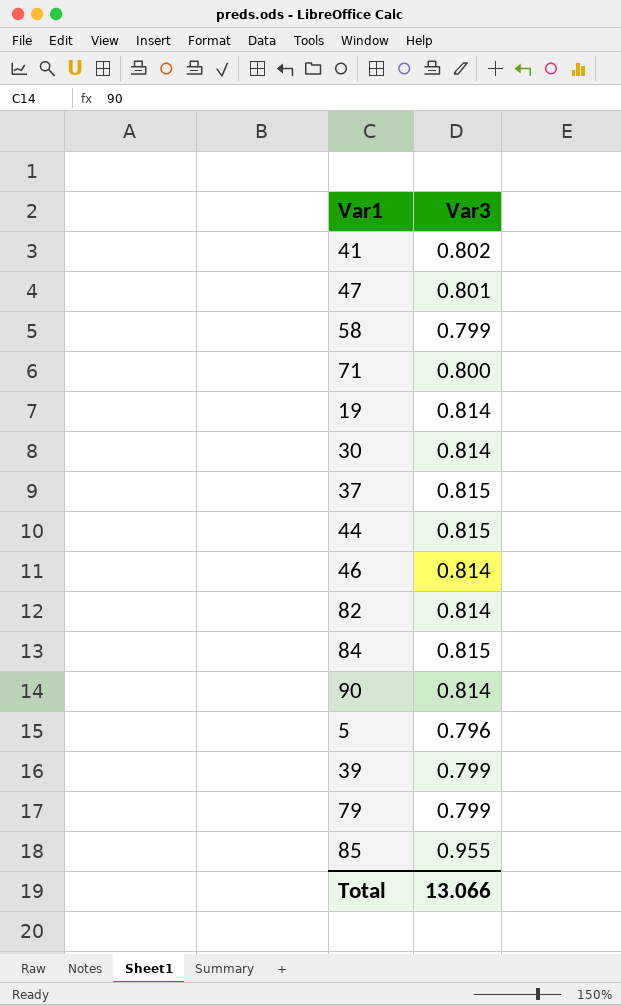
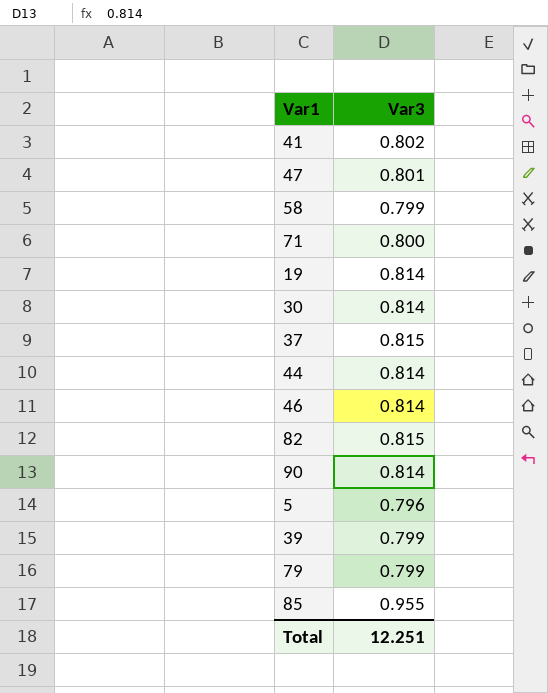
row 84: 0.815 -> none
44 | Var3: 0.815 -> 0.814
82 | Var3: 0.814 -> 0.815
Total | Var3: 13.066 -> 12.251

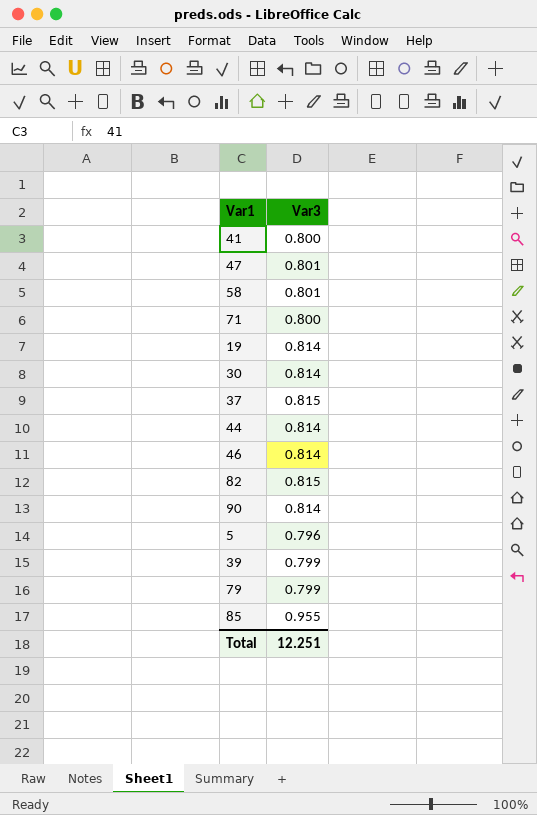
41 | Var3: 0.802 -> 0.800
58 | Var3: 0.799 -> 0.801

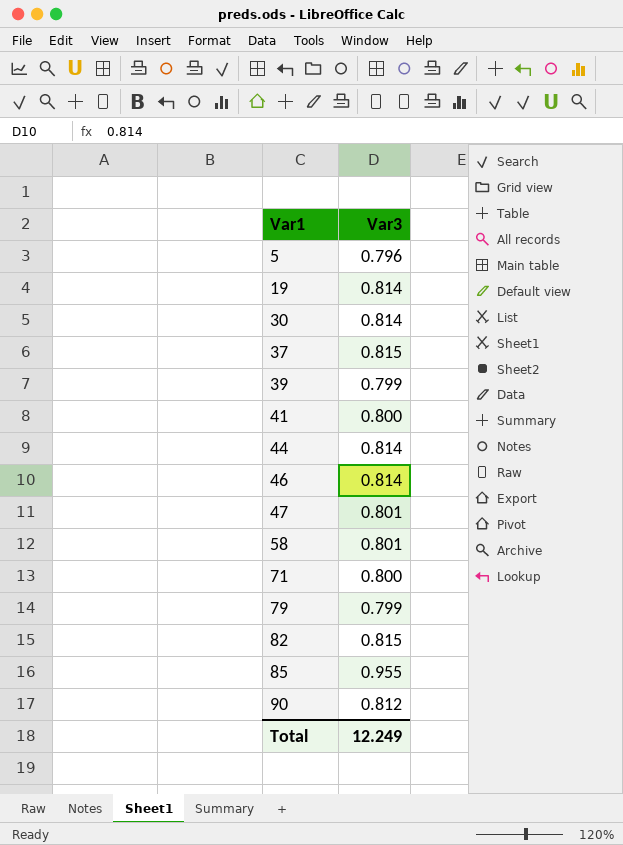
row order: none -> Var1 ascending
90 | Var3: 0.814 -> 0.812
Total | Var3: 12.251 -> 12.249

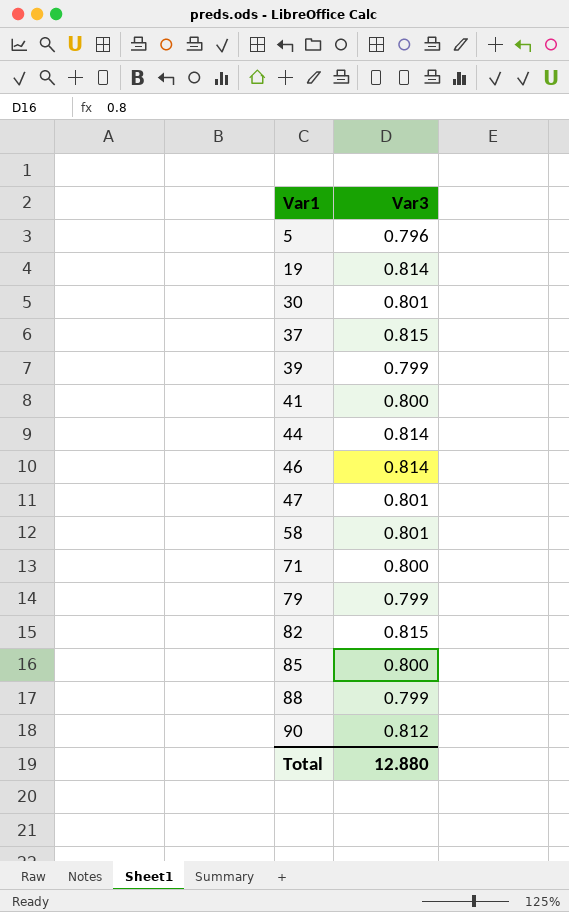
30 | Var3: 0.814 -> 0.801
85 | Var3: 0.955 -> 0.800
row 88: none -> 0.799
Total | Var3: 12.249 -> 12.880

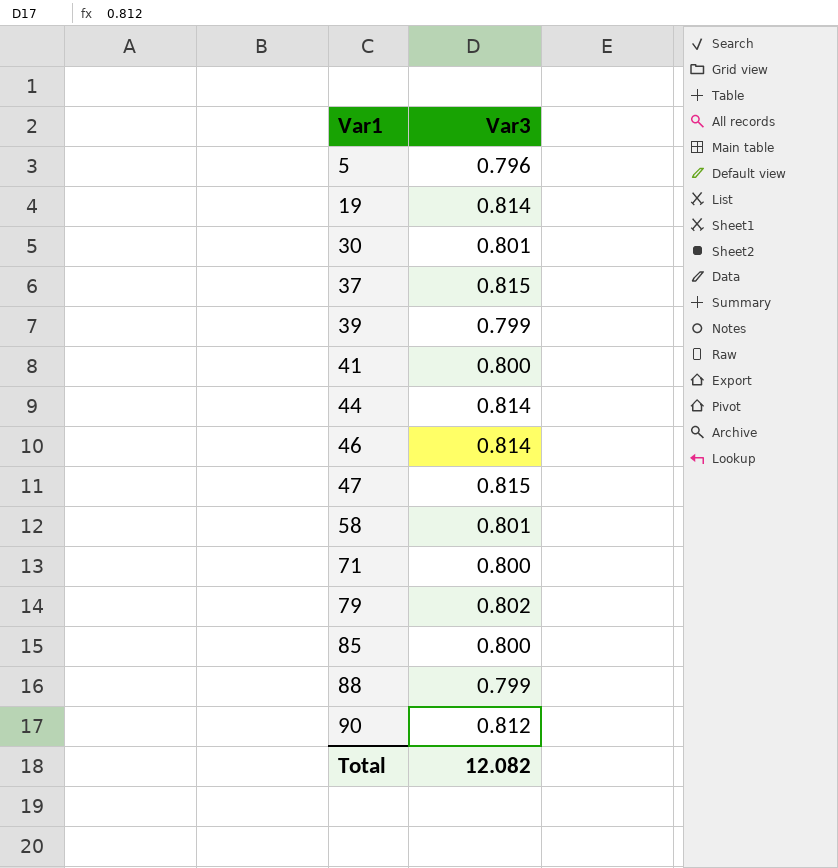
row 82: 0.815 -> none
47 | Var3: 0.801 -> 0.815
79 | Var3: 0.799 -> 0.802
Total | Var3: 12.880 -> 12.082

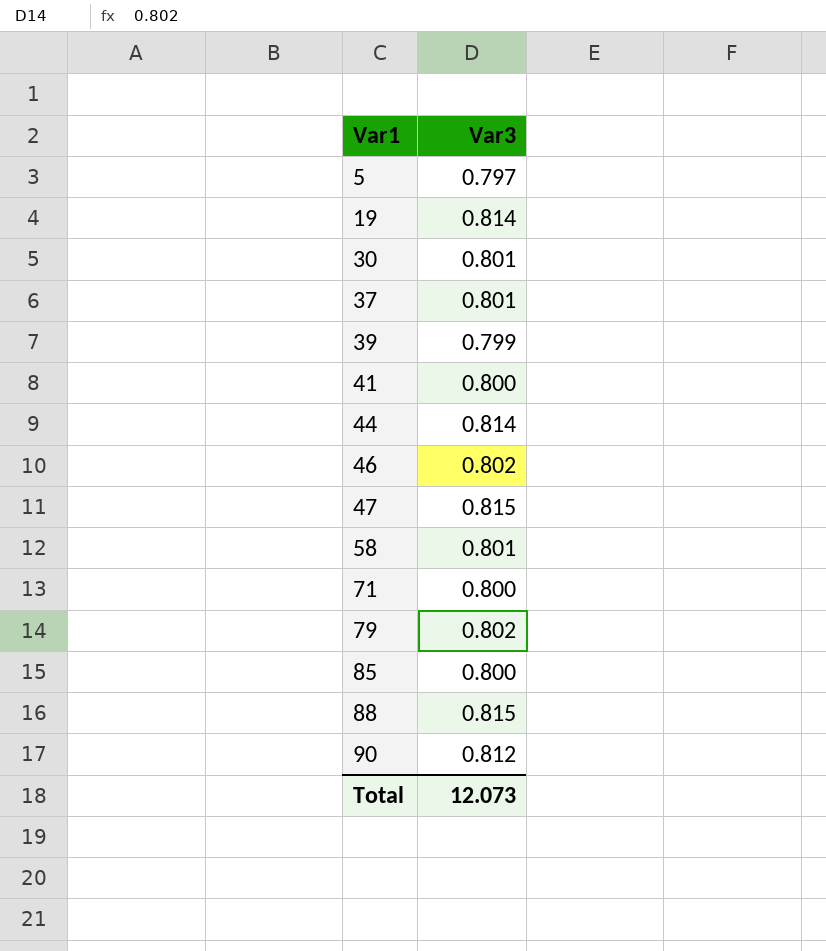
5 | Var3: 0.796 -> 0.797
37 | Var3: 0.815 -> 0.801
46 | Var3: 0.814 -> 0.802
88 | Var3: 0.799 -> 0.815
Total | Var3: 12.082 -> 12.073

